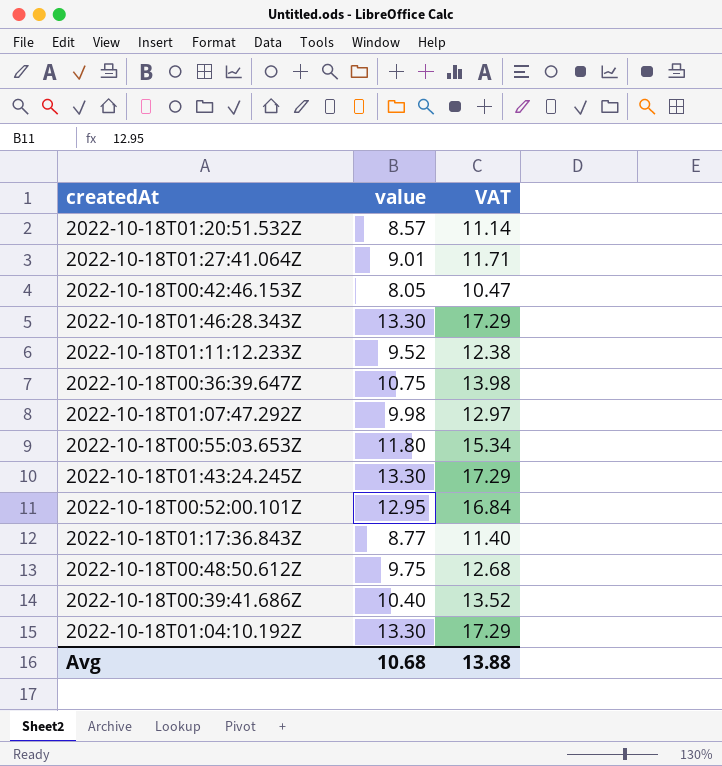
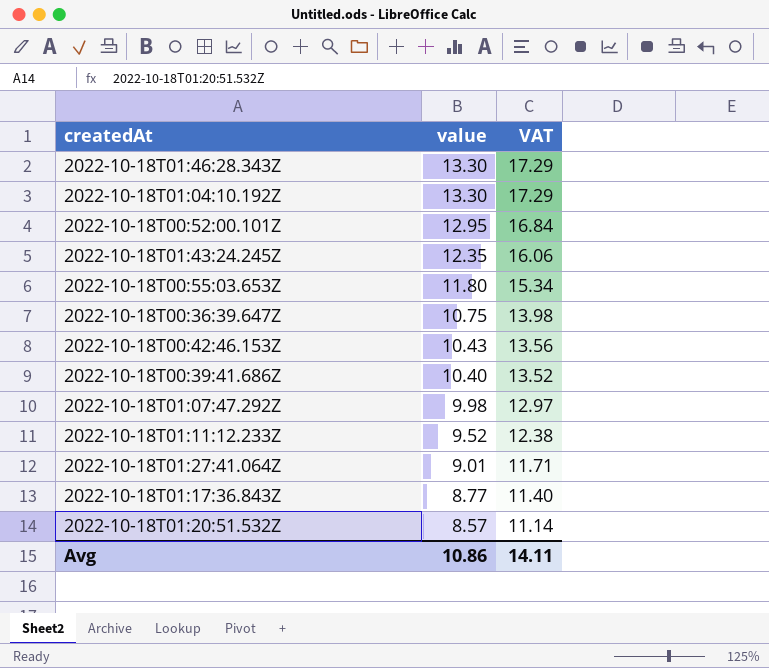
row order: none -> value descending
row 2022-10-18T00:48:50.612Z: 9.75 | 12.68 -> none
2022-10-18T01:43:24.245Z | value: 13.30 -> 12.35
2022-10-18T01:43:24.245Z | VAT: 17.29 -> 16.06
2022-10-18T00:42:46.153Z | value: 8.05 -> 10.43
2022-10-18T00:42:46.153Z | VAT: 10.47 -> 13.56
Avg | value: 10.68 -> 10.86
Avg | VAT: 13.88 -> 14.11

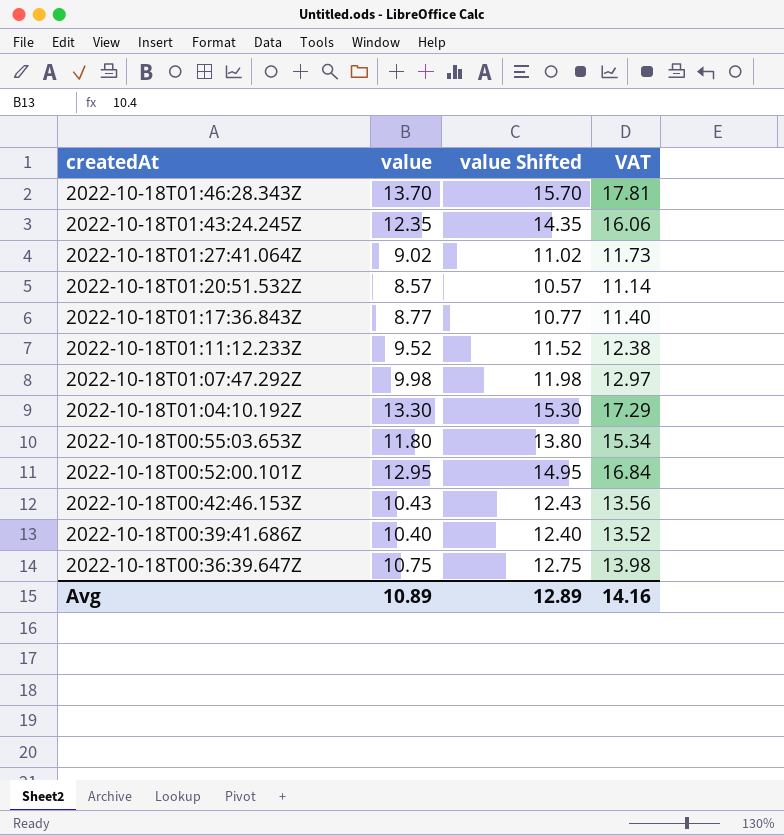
row order: value descending -> createdAt descending
column value Shifted | formula: none -> [value] + 2
2022-10-18T01:46:28.343Z | value: 13.30 -> 13.70
2022-10-18T01:46:28.343Z | VAT: 17.29 -> 17.81
2022-10-18T01:27:41.064Z | value: 9.01 -> 9.02
2022-10-18T01:27:41.064Z | VAT: 11.71 -> 11.73
Avg | value: 10.86 -> 10.89
Avg | VAT: 14.11 -> 14.16

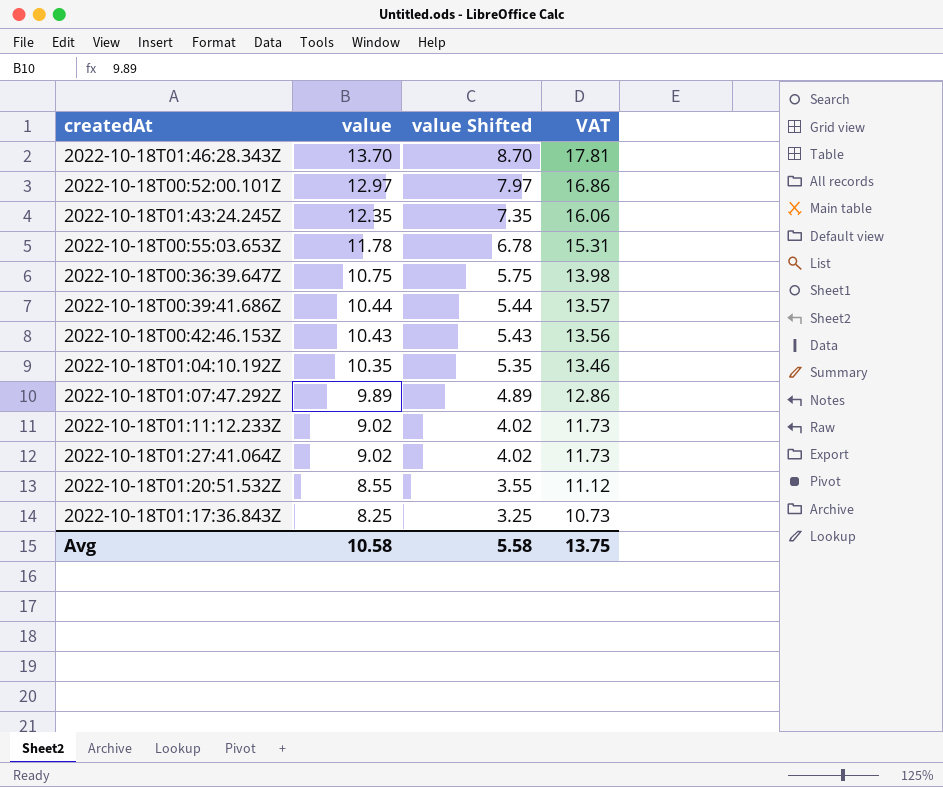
row order: createdAt descending -> value descending
column value Shifted | formula: [value] + 2 -> [value] - 5
2022-10-18T00:52:00.101Z | value: 12.95 -> 12.97
2022-10-18T00:52:00.101Z | VAT: 16.84 -> 16.86
2022-10-18T00:55:03.653Z | value: 11.80 -> 11.78
2022-10-18T00:55:03.653Z | VAT: 15.34 -> 15.31
2022-10-18T00:39:41.686Z | value: 10.40 -> 10.44
2022-10-18T00:39:41.686Z | VAT: 13.52 -> 13.57
2022-10-18T01:04:10.192Z | value: 13.30 -> 10.35
2022-10-18T01:04:10.192Z | VAT: 17.29 -> 13.46
2022-10-18T01:07:47.292Z | value: 9.98 -> 9.89
2022-10-18T01:07:47.292Z | VAT: 12.97 -> 12.86
2022-10-18T01:11:12.233Z | value: 9.52 -> 9.02
2022-10-18T01:11:12.233Z | VAT: 12.38 -> 11.73
2022-10-18T01:20:51.532Z | value: 8.57 -> 8.55
2022-10-18T01:20:51.532Z | VAT: 11.14 -> 11.12
2022-10-18T01:17:36.843Z | value: 8.77 -> 8.25
2022-10-18T01:17:36.843Z | VAT: 11.40 -> 10.73
Avg | value: 10.89 -> 10.58
Avg | value Shifted: 12.89 -> 5.58
Avg | VAT: 14.16 -> 13.75

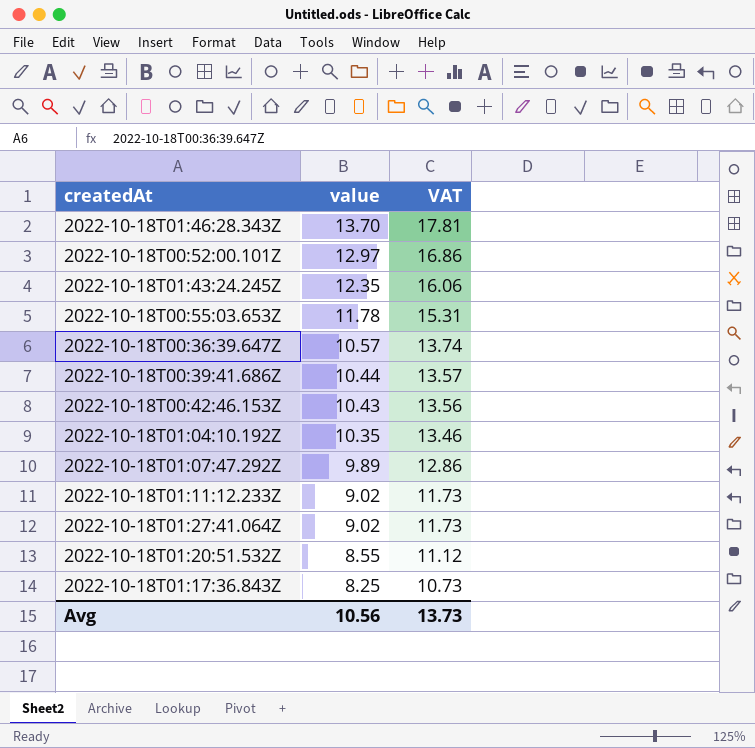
column value Shifted | formula: [value] - 5 -> none
2022-10-18T00:36:39.647Z | value: 10.75 -> 10.57
2022-10-18T00:36:39.647Z | VAT: 13.98 -> 13.74
Avg | value: 10.58 -> 10.56
Avg | VAT: 13.75 -> 13.73

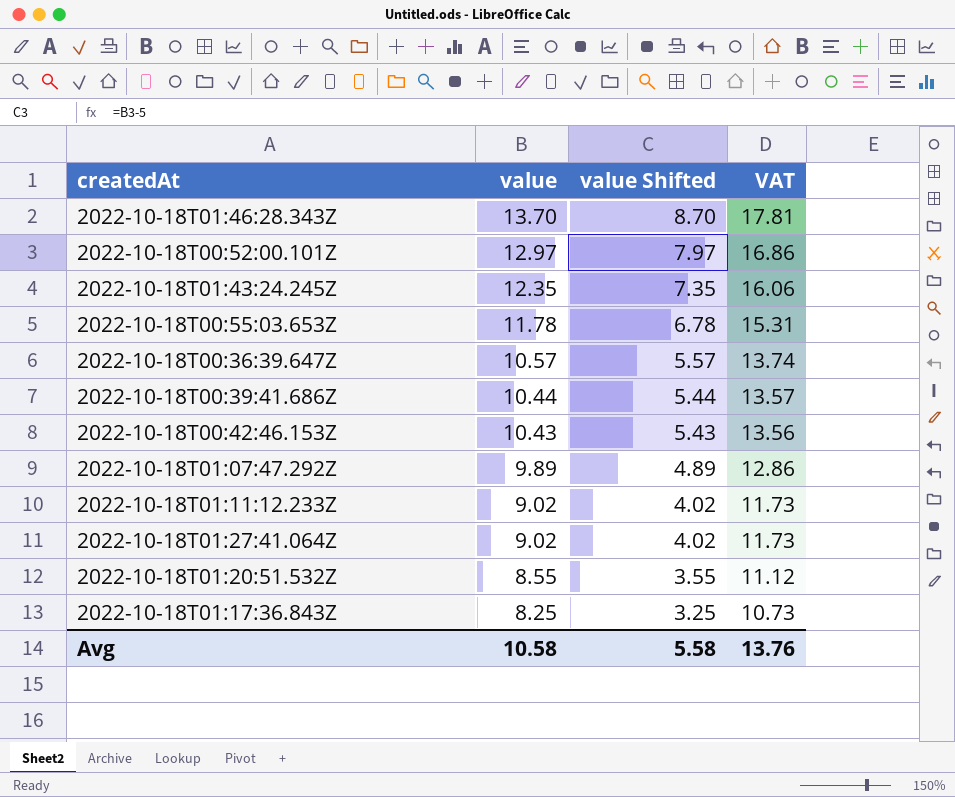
column value Shifted | formula: none -> [value] - 5
row 2022-10-18T01:04:10.192Z: 10.35 | 13.46 -> none
Avg | value: 10.56 -> 10.58
Avg | VAT: 13.73 -> 13.76

